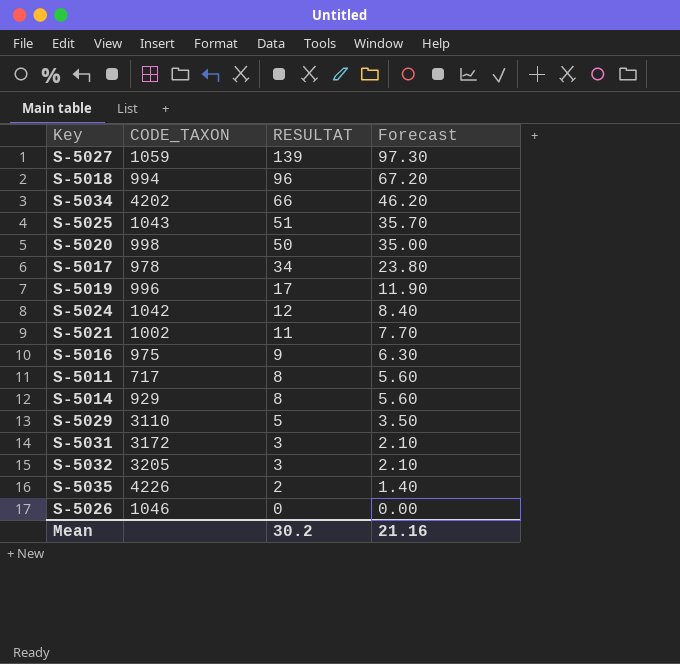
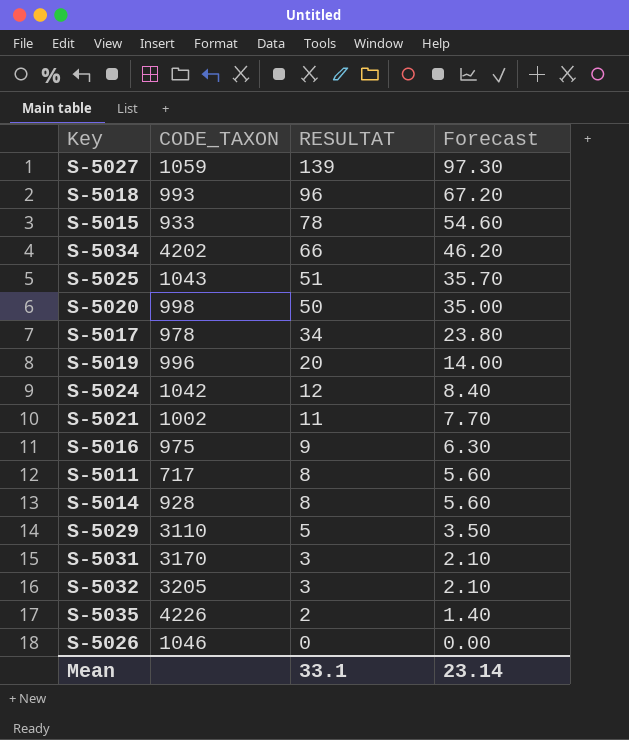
S-5018 | CODE_TAXON: 994 -> 993
row S-5015: none -> 933 | 78 | 54.60
S-5019 | RESULTAT: 17 -> 20
S-5019 | Forecast: 11.90 -> 14.00
S-5014 | CODE_TAXON: 929 -> 928
S-5031 | CODE_TAXON: 3172 -> 3170
Mean | RESULTAT: 30.2 -> 33.1
Mean | Forecast: 21.16 -> 23.14

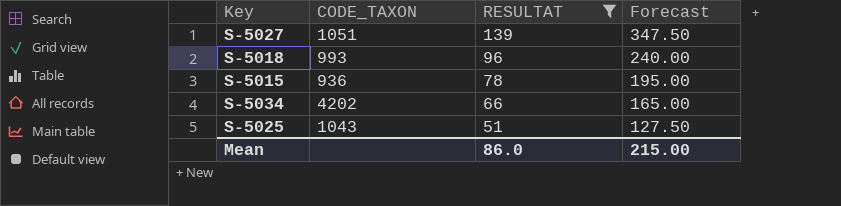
filter: none -> RESULTAT >= 51
column Forecast | formula: [RESULTAT] * 0.7 -> [RESULTAT] * 2.5
S-5027 | CODE_TAXON: 1059 -> 1051
S-5015 | CODE_TAXON: 933 -> 936
Mean | RESULTAT: 33.1 -> 86.0
Mean | Forecast: 23.14 -> 215.00

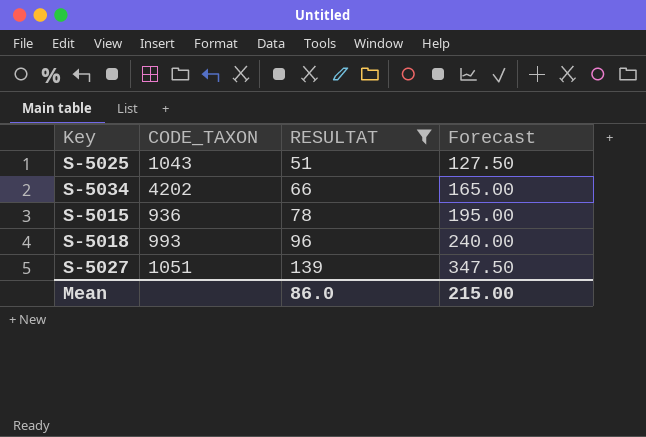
row order: RESULTAT descending -> RESULTAT ascending

